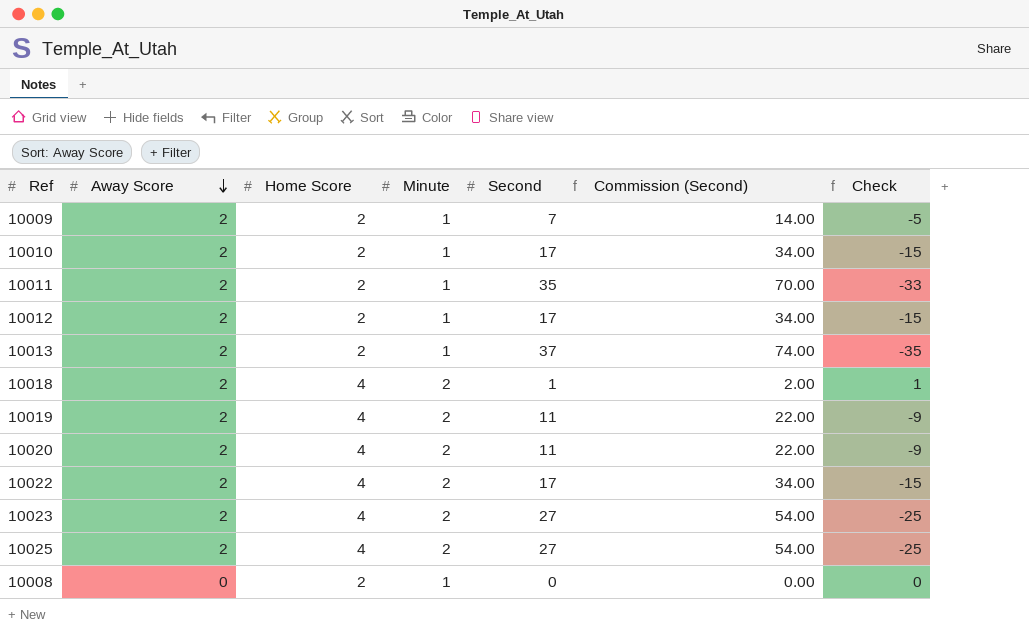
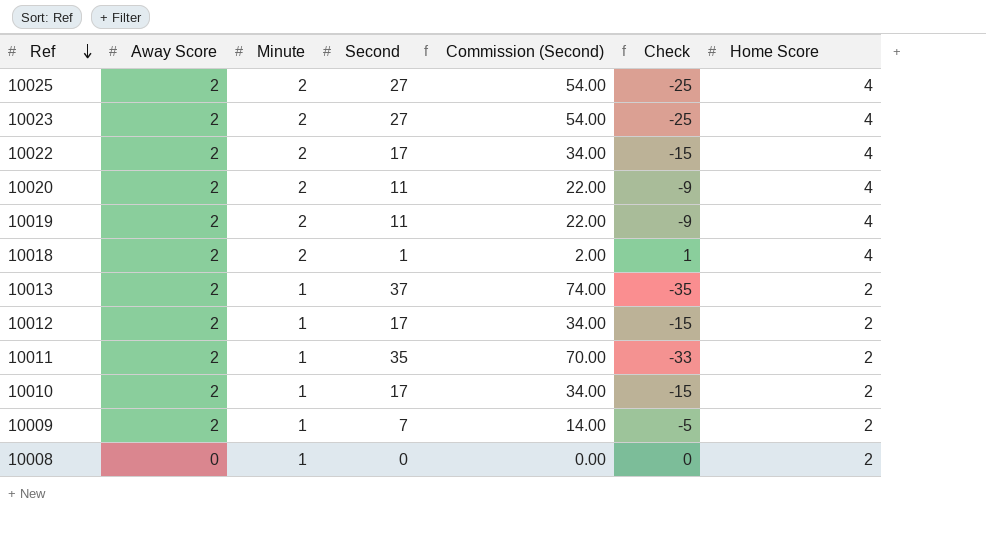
row order: Away Score descending -> Ref descending
column Home Score | position: 3 -> 7

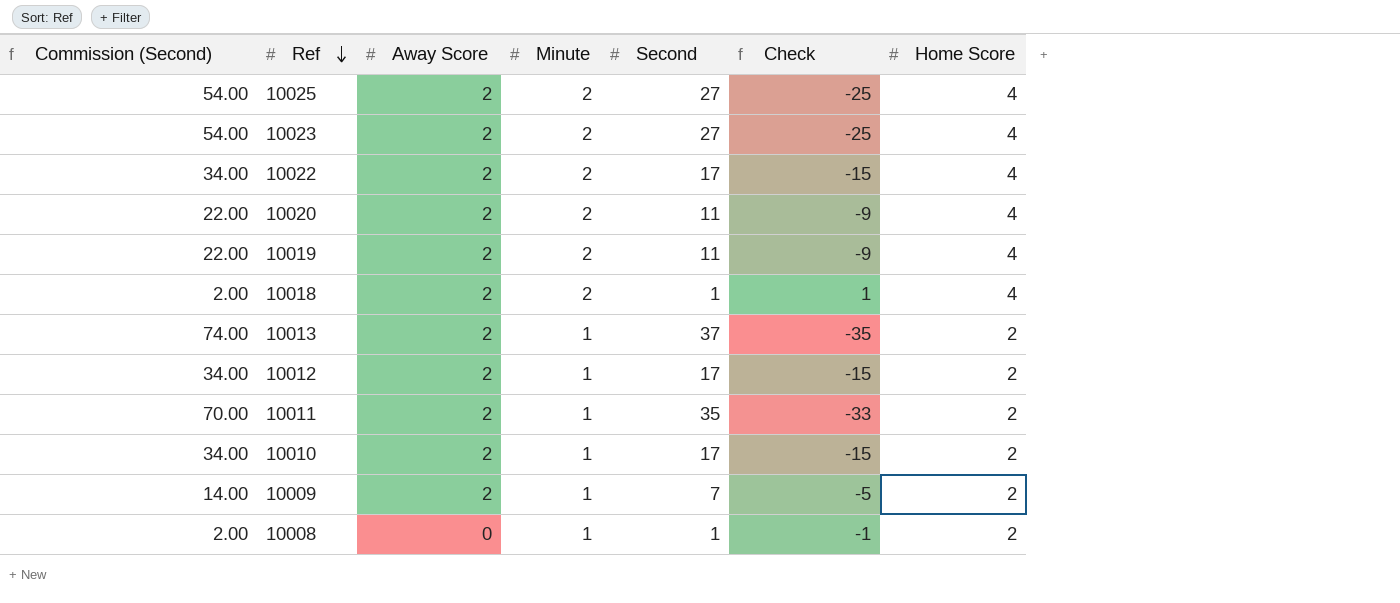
column Commission (Second) | position: 5 -> 1
10008 | Commission (Second): 0.00 -> 2.00
10008 | Second: 0 -> 1
10008 | Check: 0 -> -1

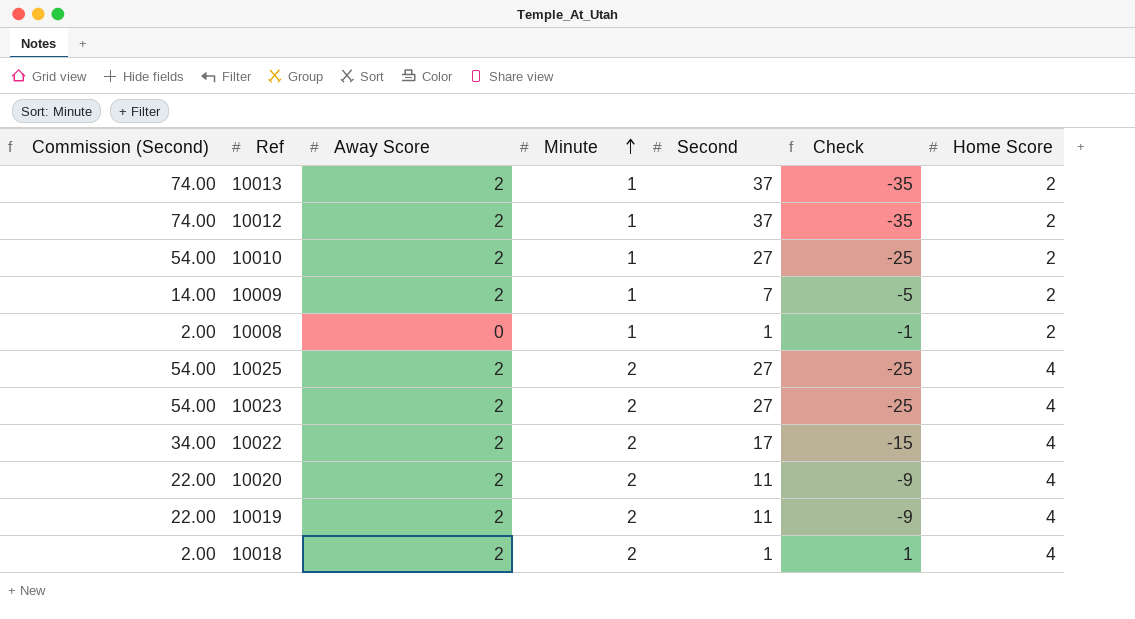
row order: Ref descending -> Minute ascending
row 10011: 70.00 | 2 | 1 | 35 | -33 | 2 -> none
10012 | Commission (Second): 34.00 -> 74.00
10012 | Second: 17 -> 37
10012 | Check: -15 -> -35
10010 | Commission (Second): 34.00 -> 54.00
10010 | Second: 17 -> 27
10010 | Check: -15 -> -25

